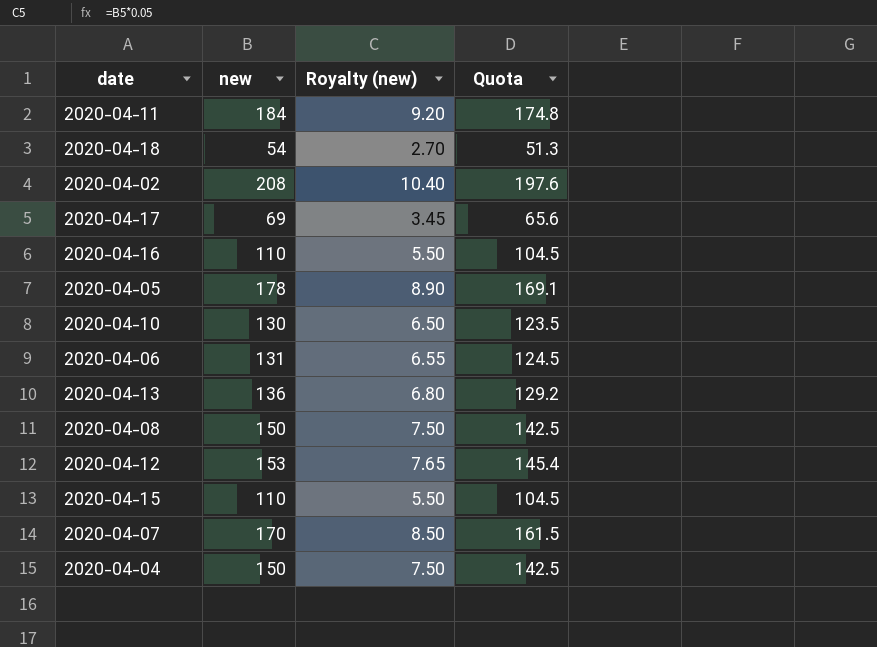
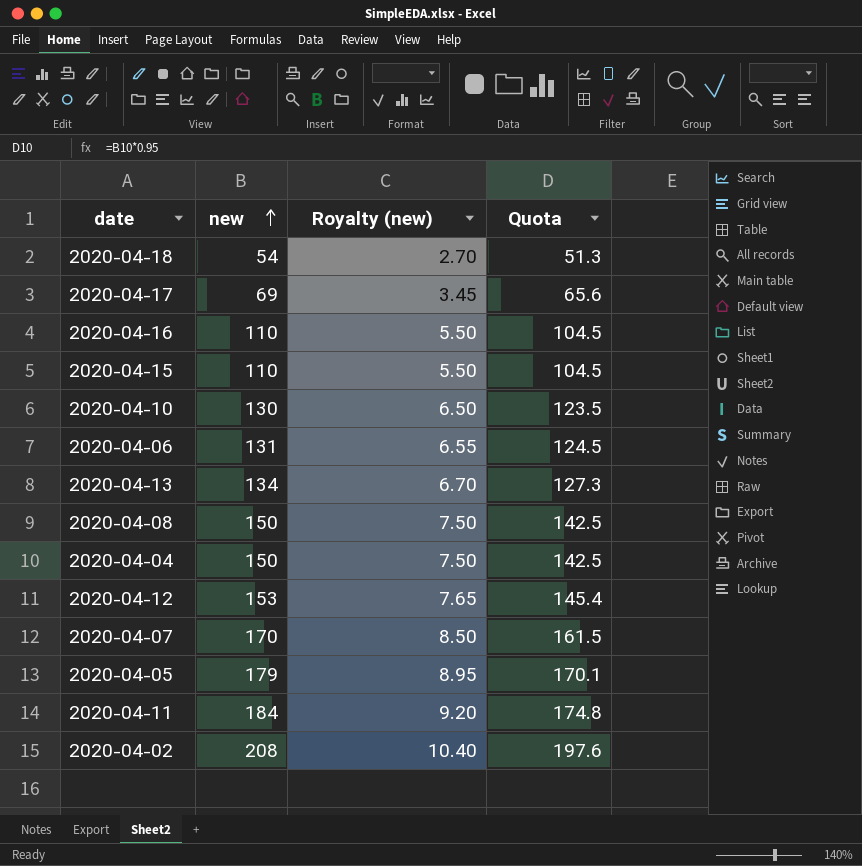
row order: none -> new ascending
2020-04-13 | new: 136 -> 134
2020-04-13 | Royalty (new): 6.80 -> 6.70
2020-04-13 | Quota: 129.2 -> 127.3
2020-04-05 | new: 178 -> 179
2020-04-05 | Royalty (new): 8.90 -> 8.95
2020-04-05 | Quota: 169.1 -> 170.1

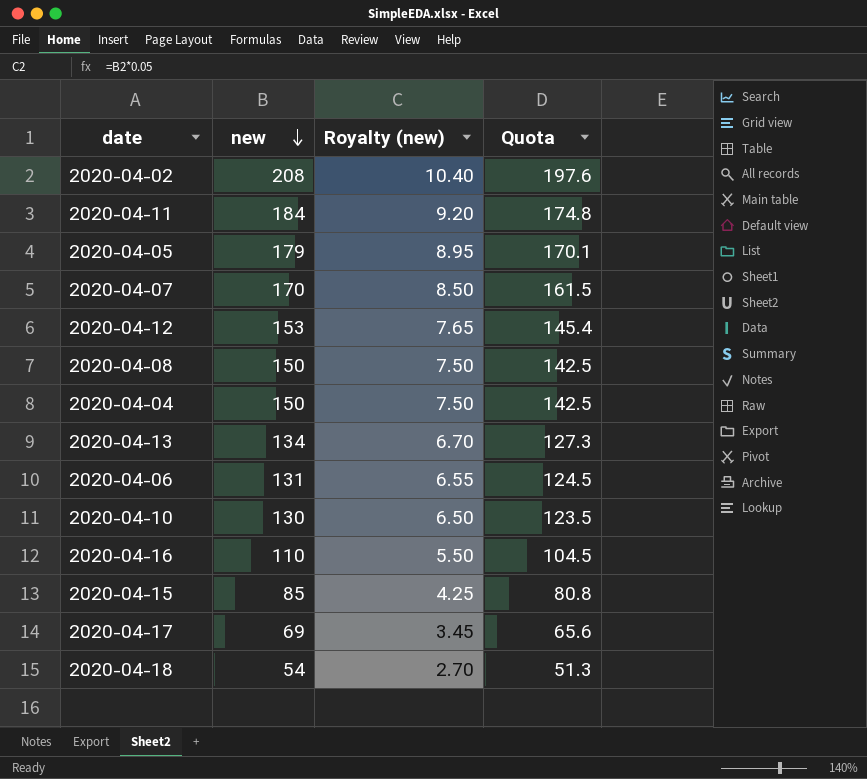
row order: new ascending -> new descending
2020-04-15 | new: 110 -> 85
2020-04-15 | Royalty (new): 5.50 -> 4.25
2020-04-15 | Quota: 104.5 -> 80.8

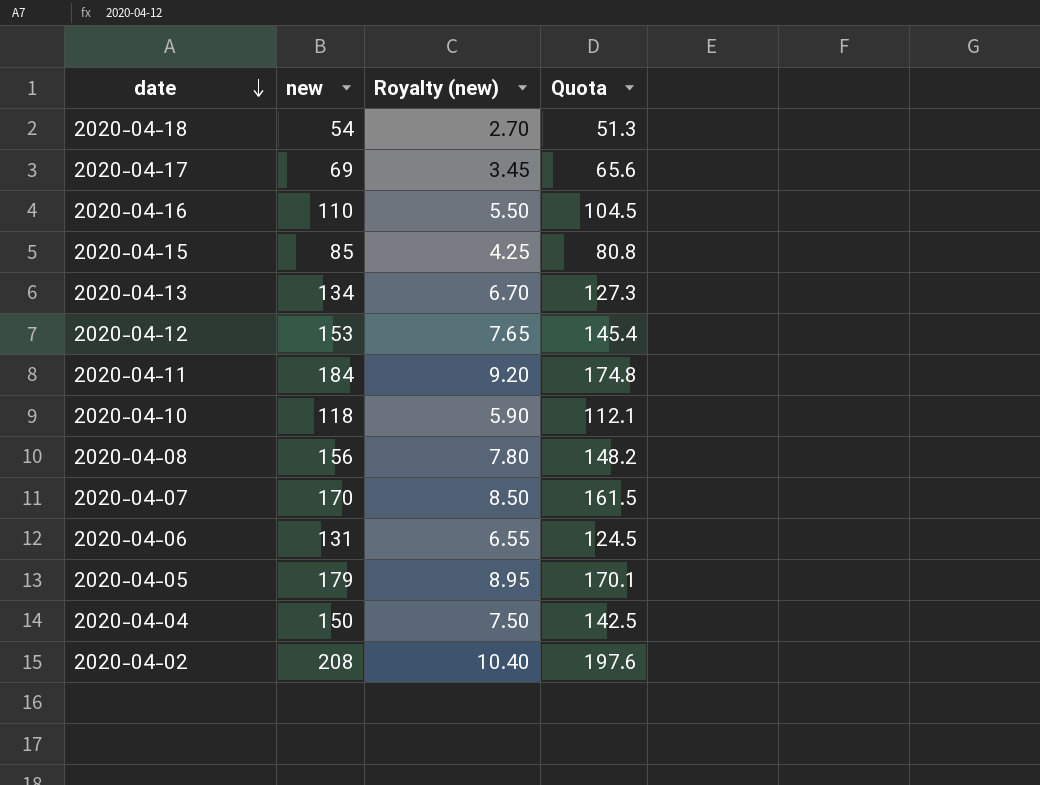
row order: new descending -> date descending
2020-04-10 | new: 130 -> 118
2020-04-10 | Royalty (new): 6.50 -> 5.90
2020-04-10 | Quota: 123.5 -> 112.1
2020-04-08 | new: 150 -> 156
2020-04-08 | Royalty (new): 7.50 -> 7.80
2020-04-08 | Quota: 142.5 -> 148.2

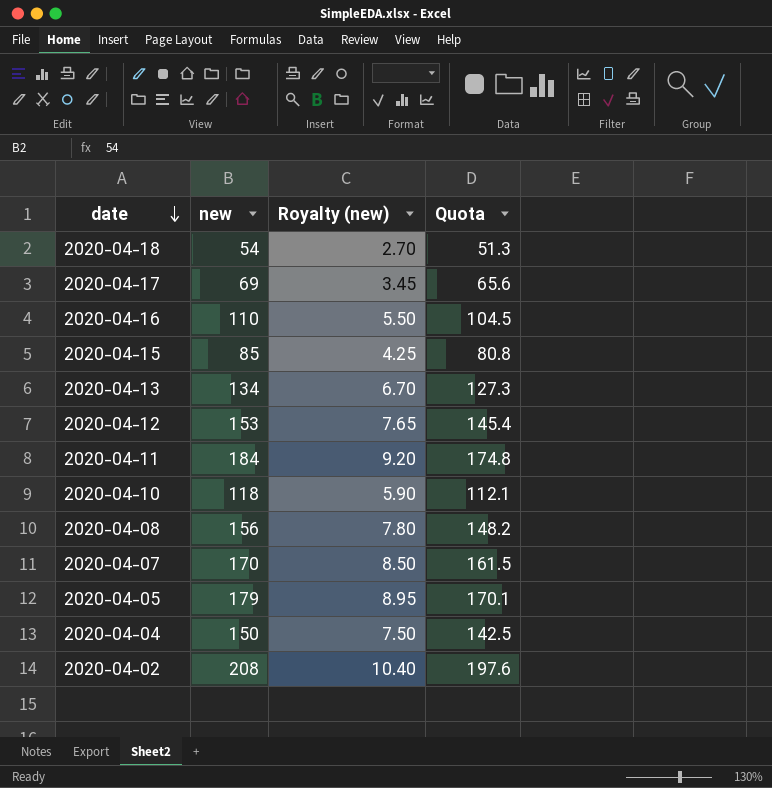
row 2020-04-06: 131 | 6.55 | 124.5 -> none

